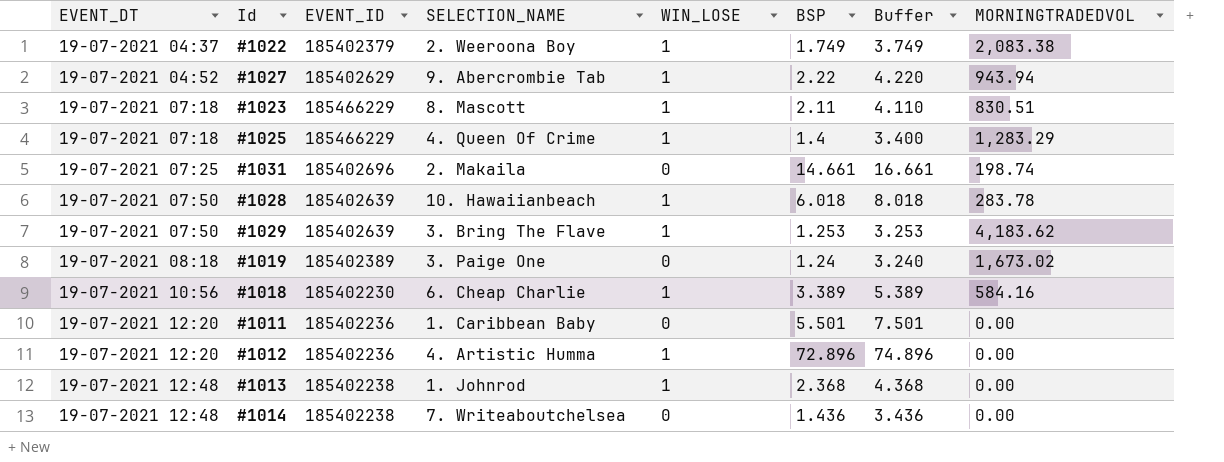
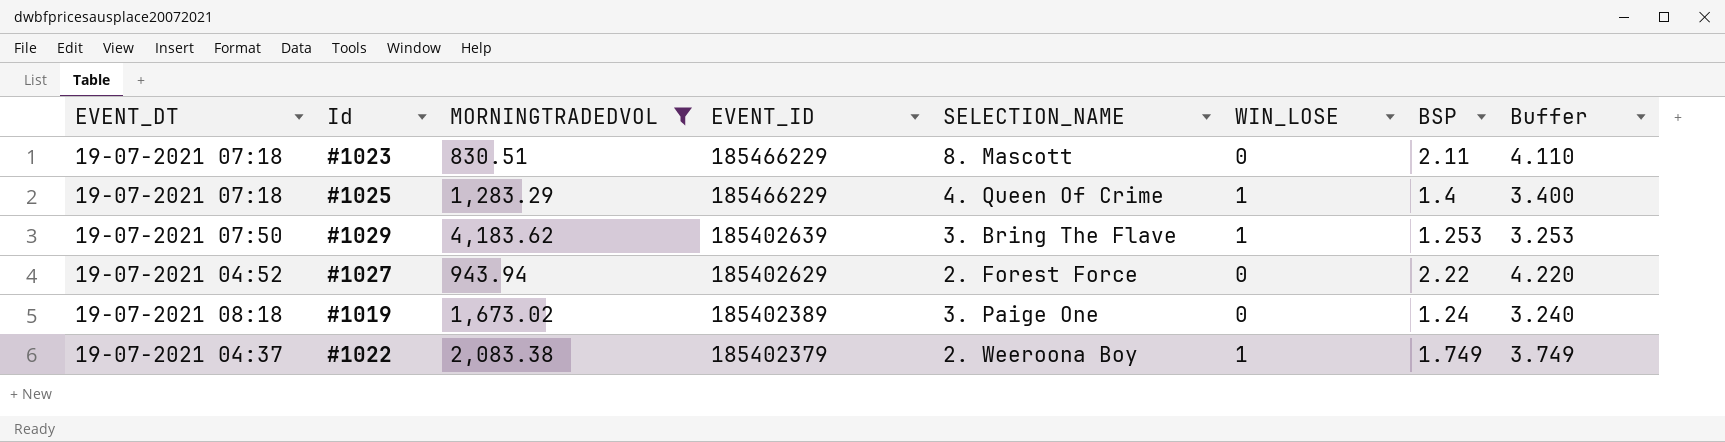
filter: none -> MORNINGTRADEDVOL >= 830.51
row order: EVENT_DT ascending -> EVENT_ID descending
column MORNINGTRADEDVOL | position: 8 -> 3
#1023 | WIN_LOSE: 1 -> 0
#1027 | SELECTION_NAME: 9. Abercrombie Tab -> 2. Forest Force
#1027 | WIN_LOSE: 1 -> 0

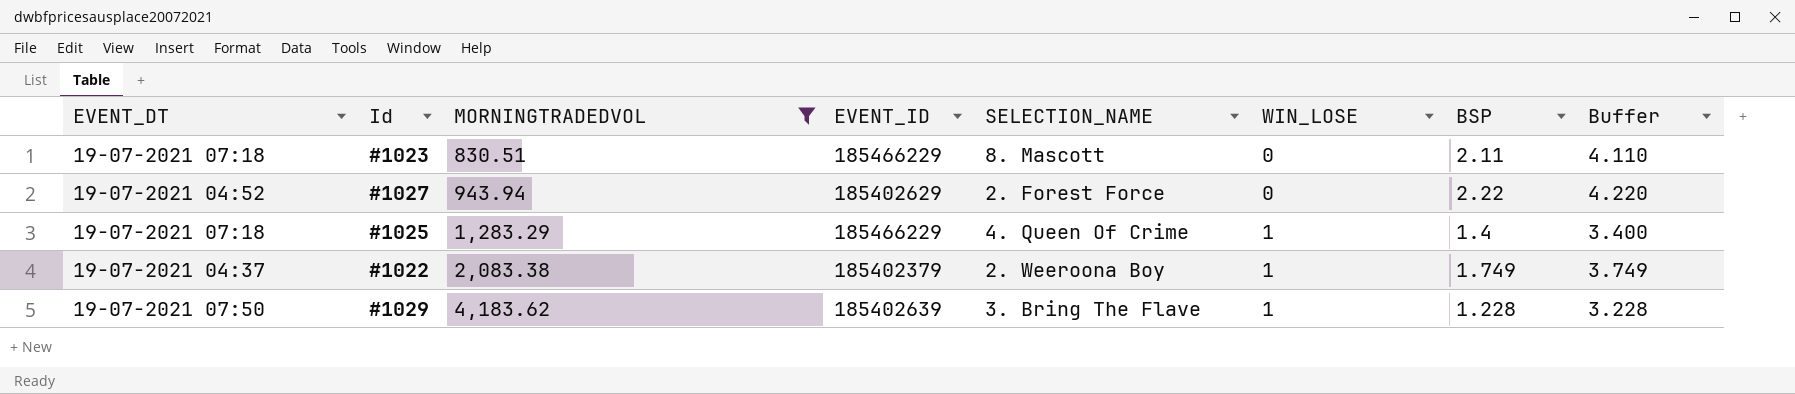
row order: EVENT_ID descending -> MORNINGTRADEDVOL ascending
row #1019: 19-07-2021 08:18 | 1,673.02 | 185402389 | 3. Paige One | 0 | 1.24 | 3.240 -> none
#1029 | BSP: 1.253 -> 1.228
#1029 | Buffer: 3.253 -> 3.228

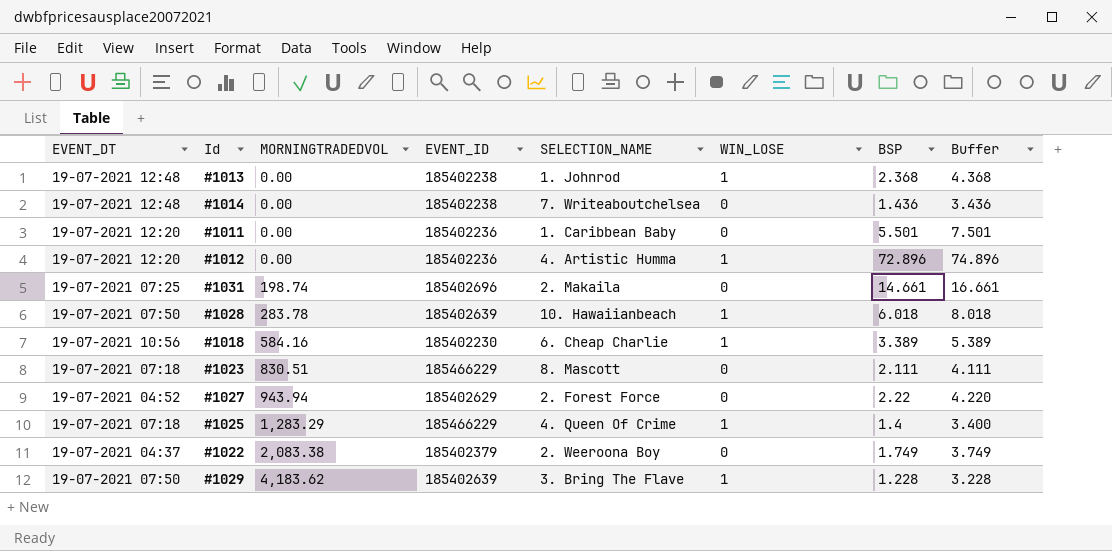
filter: MORNINGTRADEDVOL >= 830.51 -> none
#1023 | BSP: 2.11 -> 2.111
#1023 | Buffer: 4.110 -> 4.111
#1022 | WIN_LOSE: 1 -> 0

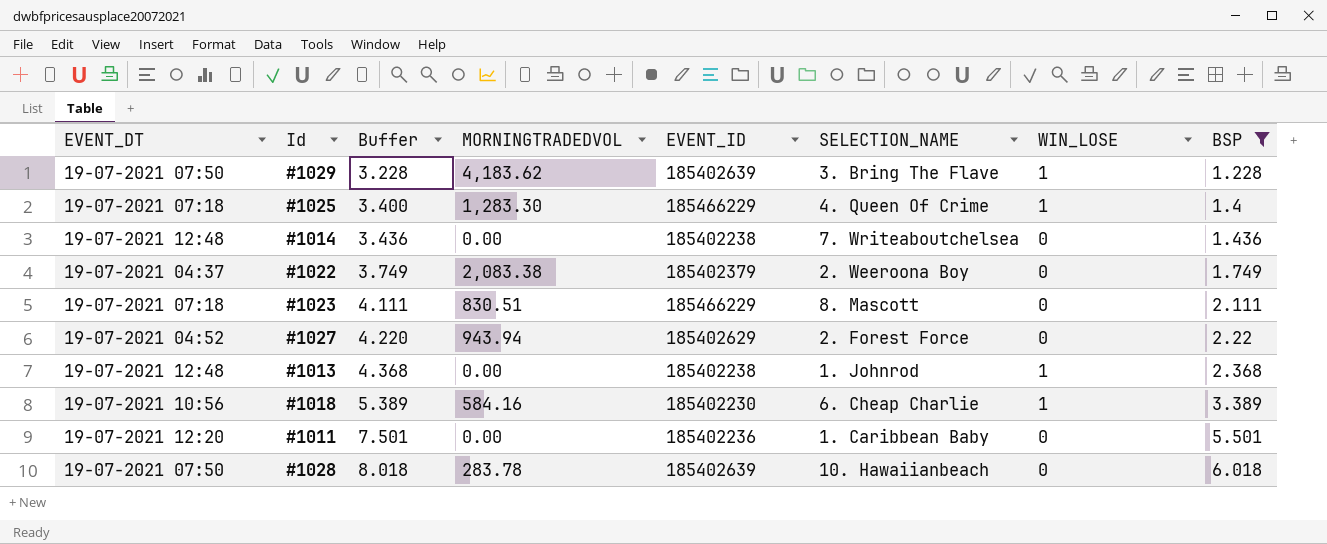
filter: none -> BSP <= 6.018
row order: MORNINGTRADEDVOL ascending -> Buffer ascending
column Buffer | position: 8 -> 3
#1025 | MORNINGTRADEDVOL: 1,283.29 -> 1,283.30
#1028 | WIN_LOSE: 1 -> 0

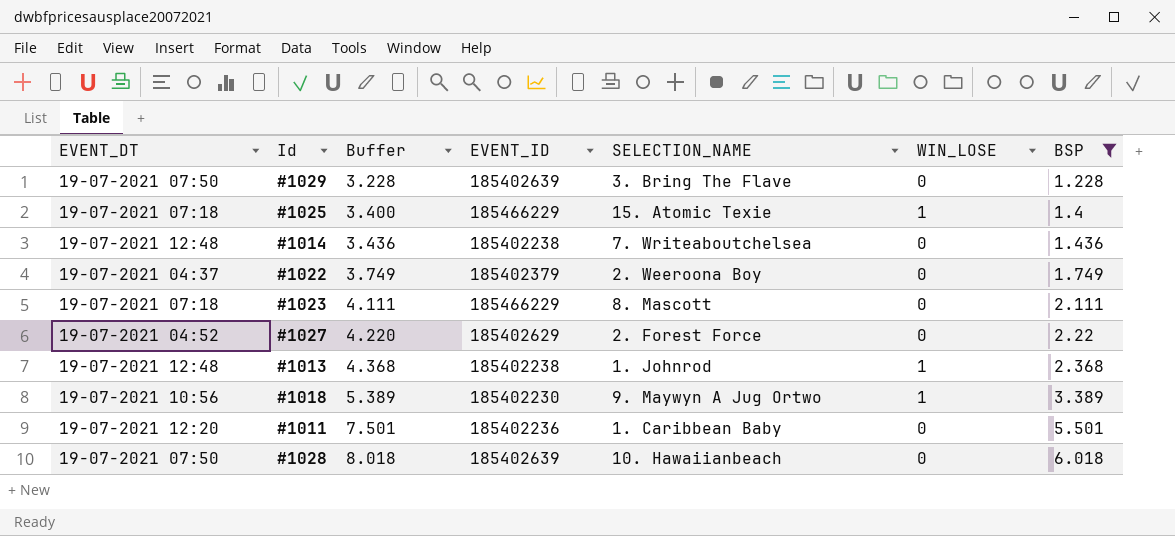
column MORNINGTRADEDVOL | position: 4 -> none
#1029 | WIN_LOSE: 1 -> 0
#1025 | SELECTION_NAME: 4. Queen Of Crime -> 15. Atomic Texie
#1018 | SELECTION_NAME: 6. Cheap Charlie -> 9. Maywyn A Jug Ortwo

